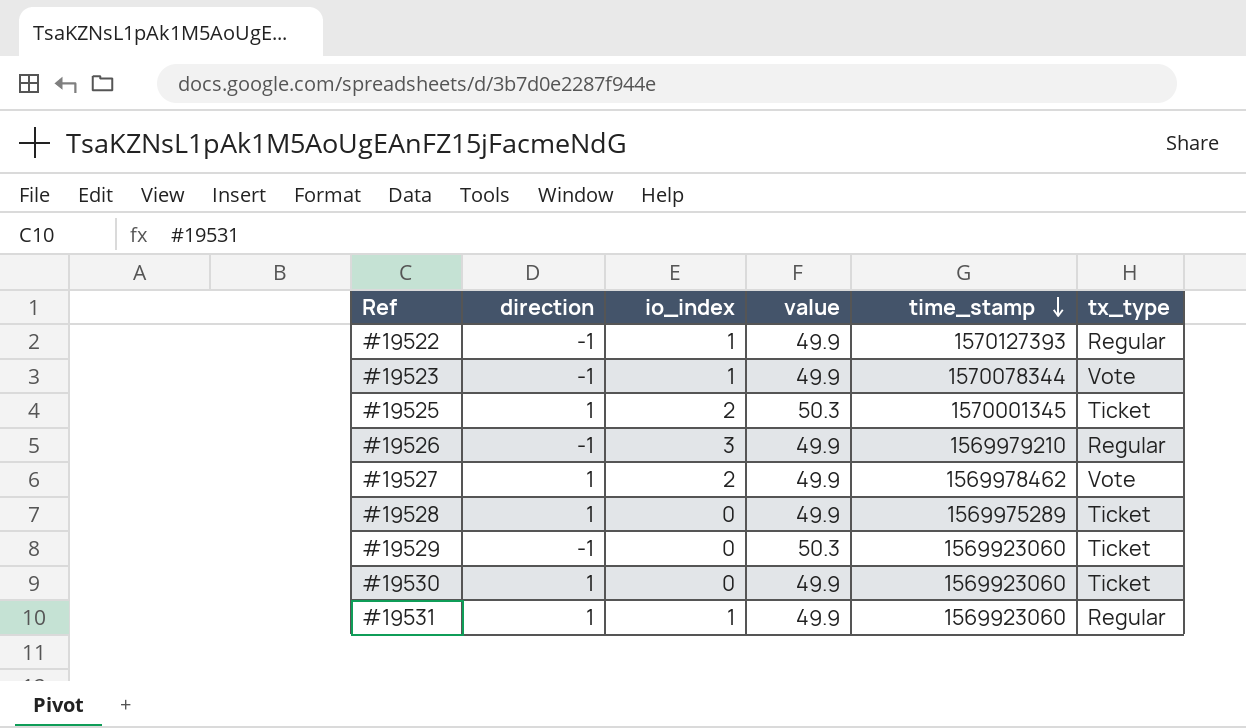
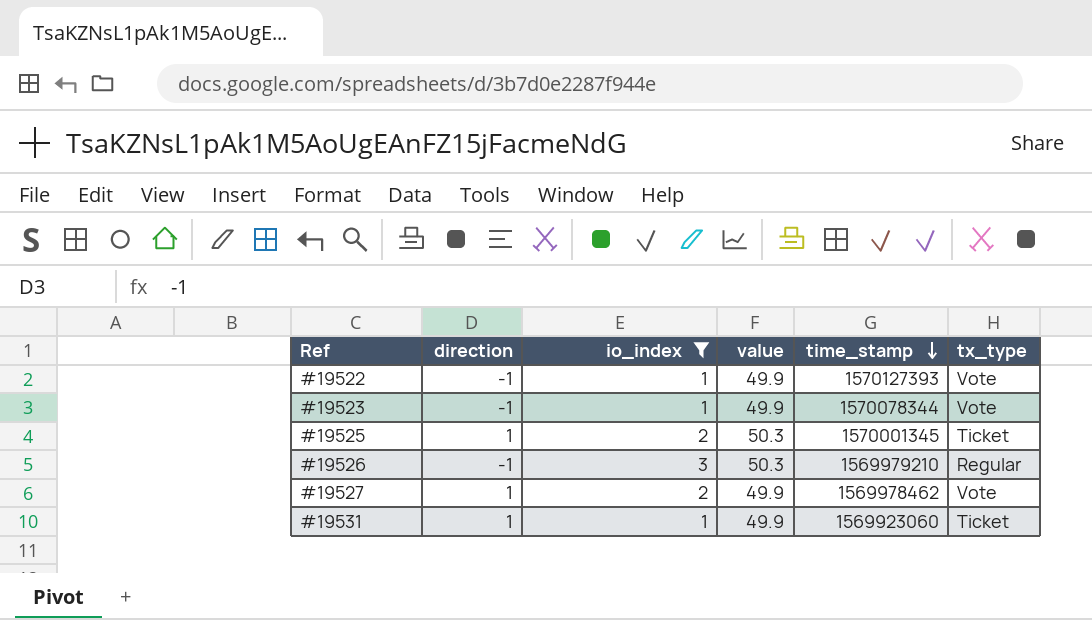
filter: none -> io_index != 0
#19522 | tx_type: Regular -> Vote
#19526 | value: 49.9 -> 50.3
#19531 | tx_type: Regular -> Ticket

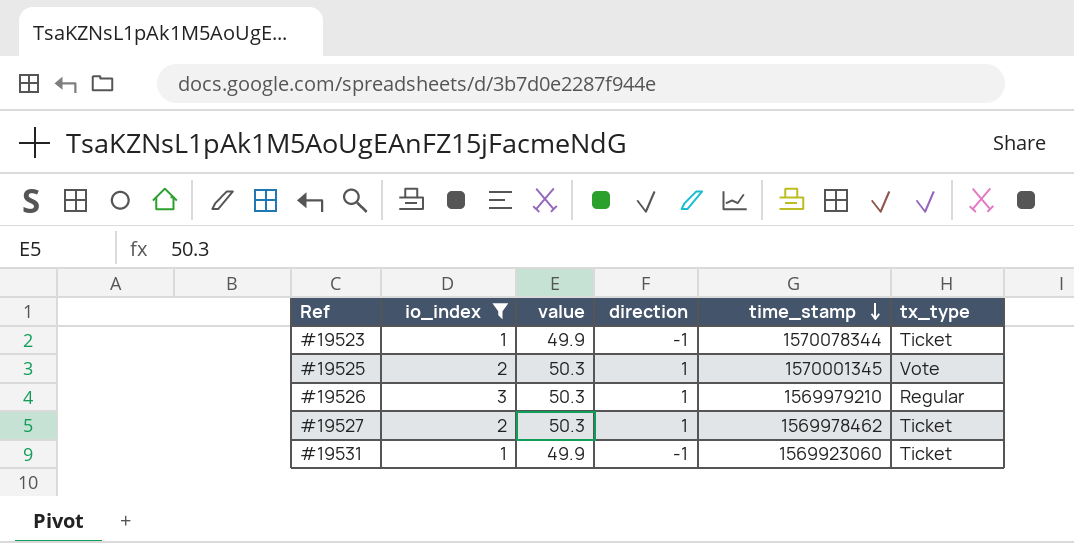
column direction | position: 2 -> 4
row #19522: -1 | 1 | 49.9 | 1570127393 | Vote -> none
#19523 | tx_type: Vote -> Ticket
#19525 | tx_type: Ticket -> Vote
#19526 | direction: -1 -> 1
#19527 | value: 49.9 -> 50.3
#19527 | tx_type: Vote -> Ticket
#19531 | direction: 1 -> -1

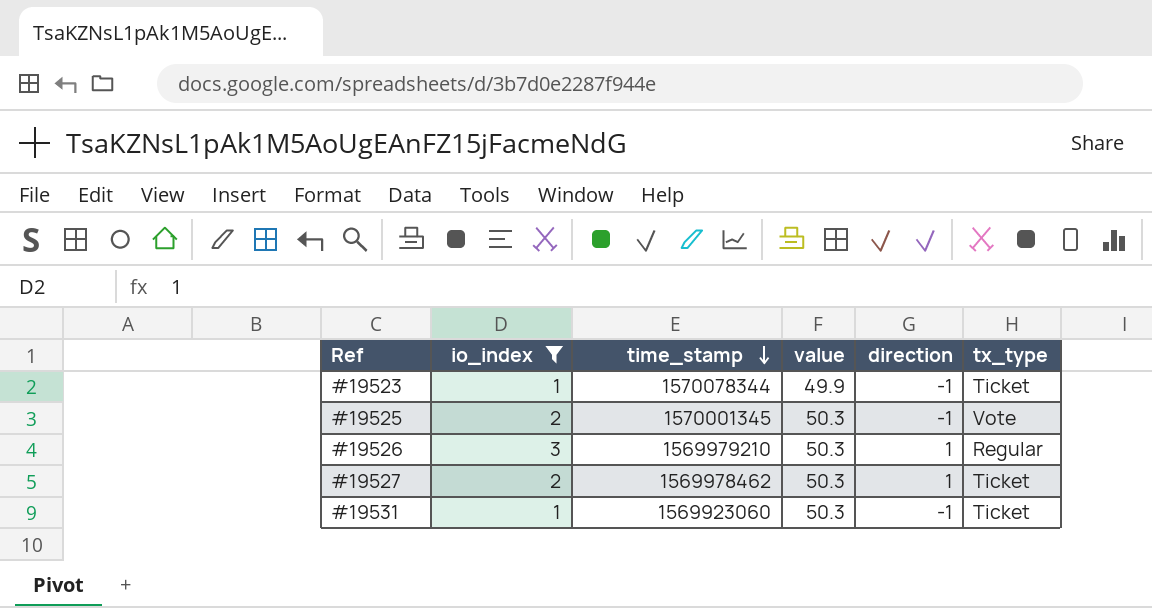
column time_stamp | position: 5 -> 3
#19525 | direction: 1 -> -1
#19531 | value: 49.9 -> 50.3

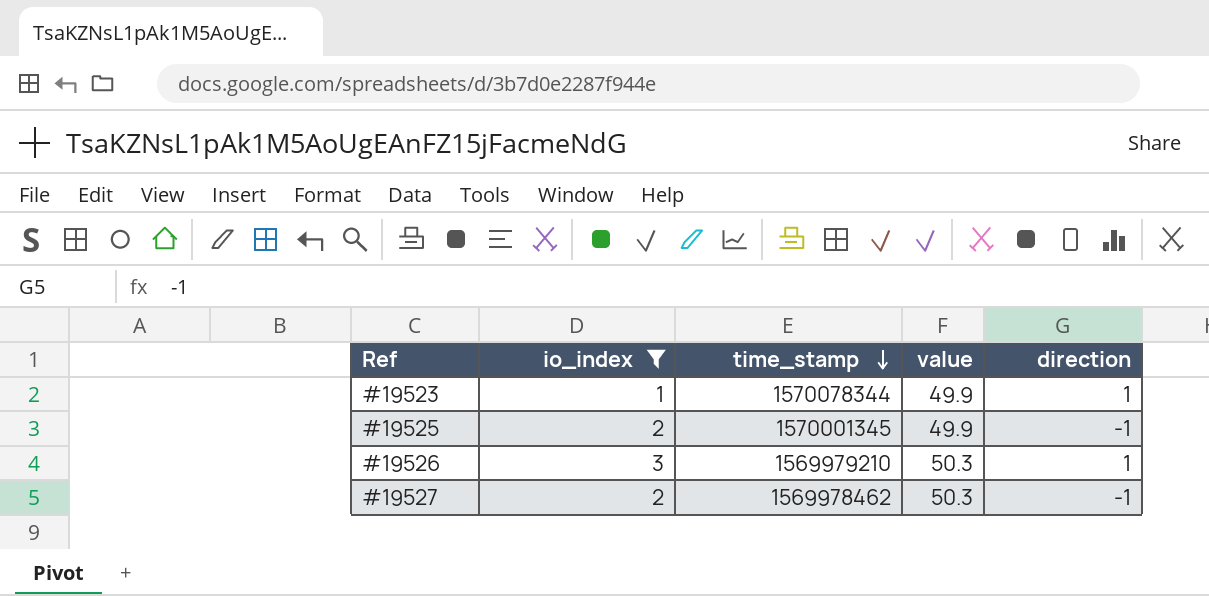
column tx_type | position: 6 -> none
row #19531: 1 | 1569923060 | 50.3 | -1 | Ticket -> none
#19523 | direction: -1 -> 1
#19525 | value: 50.3 -> 49.9
#19527 | direction: 1 -> -1

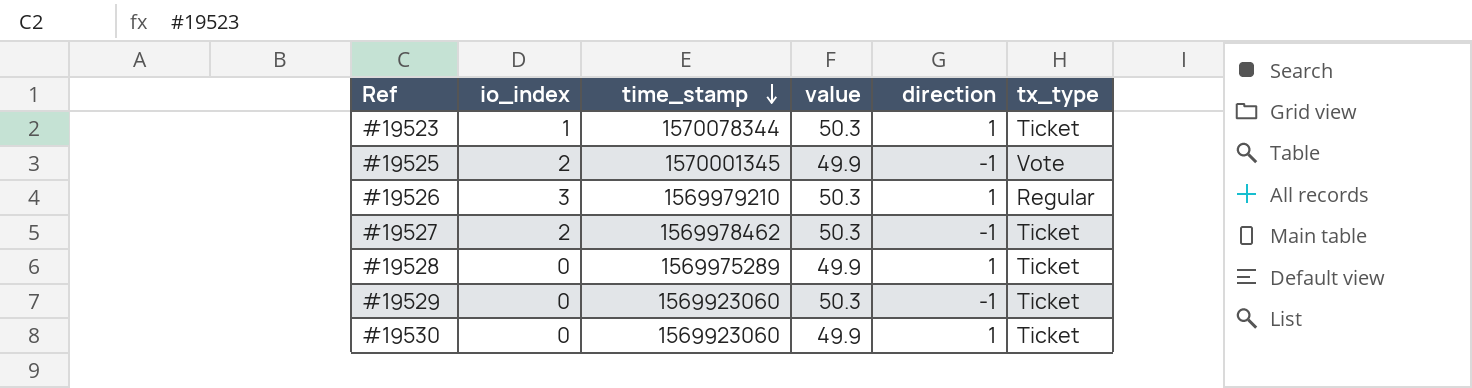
filter: io_index != 0 -> none
column tx_type | position: none -> 6
#19523 | value: 49.9 -> 50.3

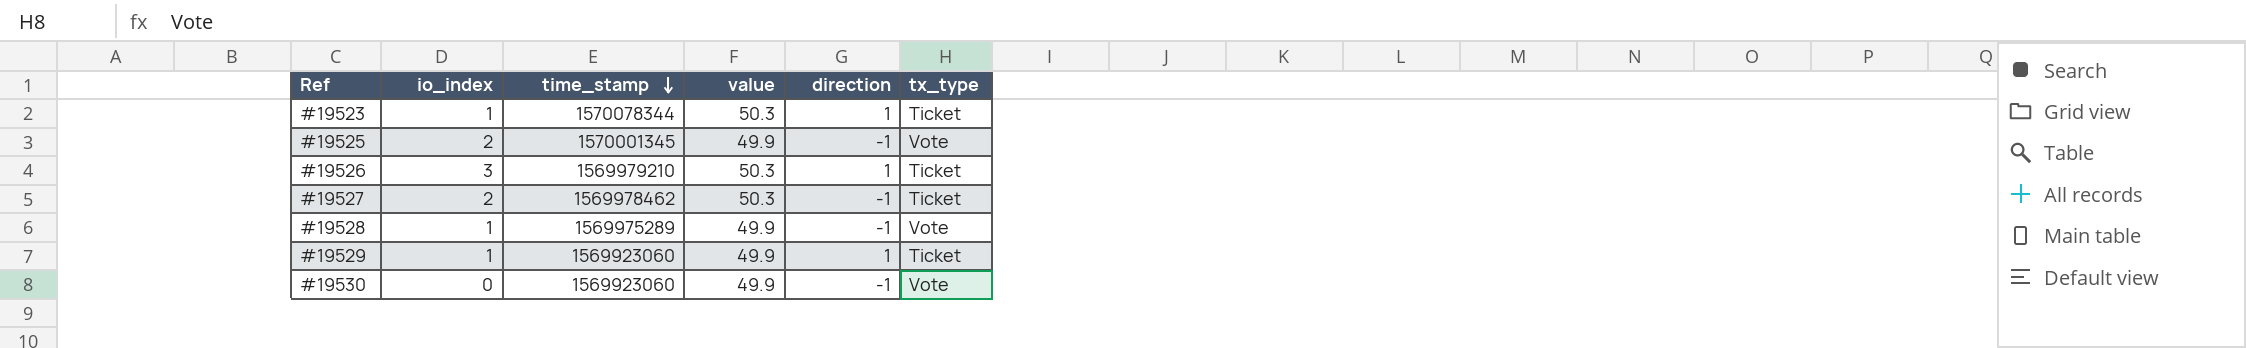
#19526 | tx_type: Regular -> Ticket
#19528 | io_index: 0 -> 1
#19528 | direction: 1 -> -1
#19528 | tx_type: Ticket -> Vote
#19529 | io_index: 0 -> 1
#19529 | value: 50.3 -> 49.9
#19529 | direction: -1 -> 1
#19530 | direction: 1 -> -1
#19530 | tx_type: Ticket -> Vote

